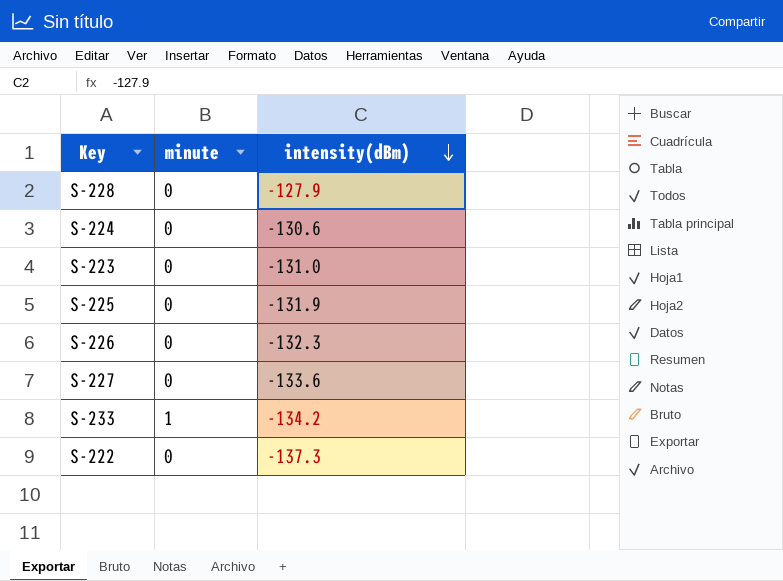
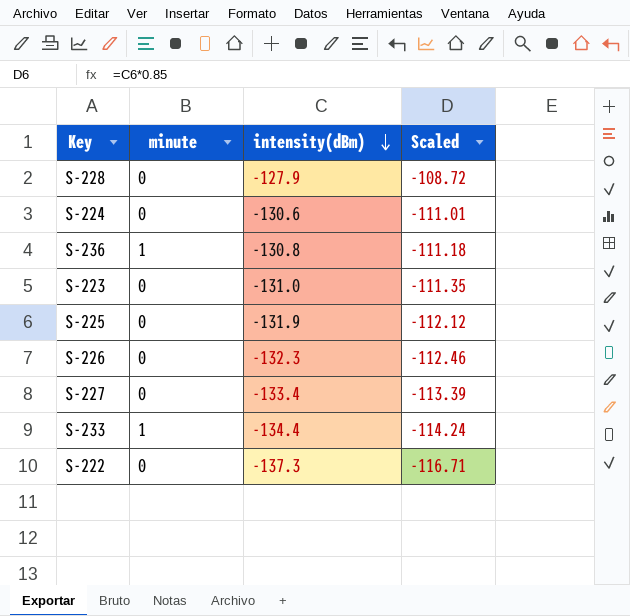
column Scaled | formula: none -> [intensity(dBm)] * 0.85
row S-236: none -> 1 | -130.8 | -111.18
S-227 | intensity(dBm): -133.6 -> -133.4
S-233 | intensity(dBm): -134.2 -> -134.4

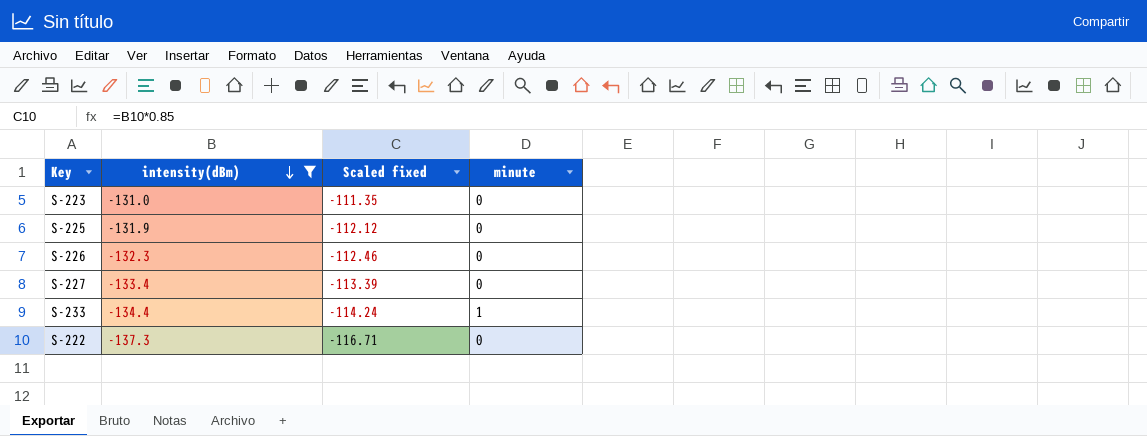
filter: none -> intensity(dBm) <= -131.0
column name: Scaled -> Scaled fixed
column minute | position: 2 -> 4

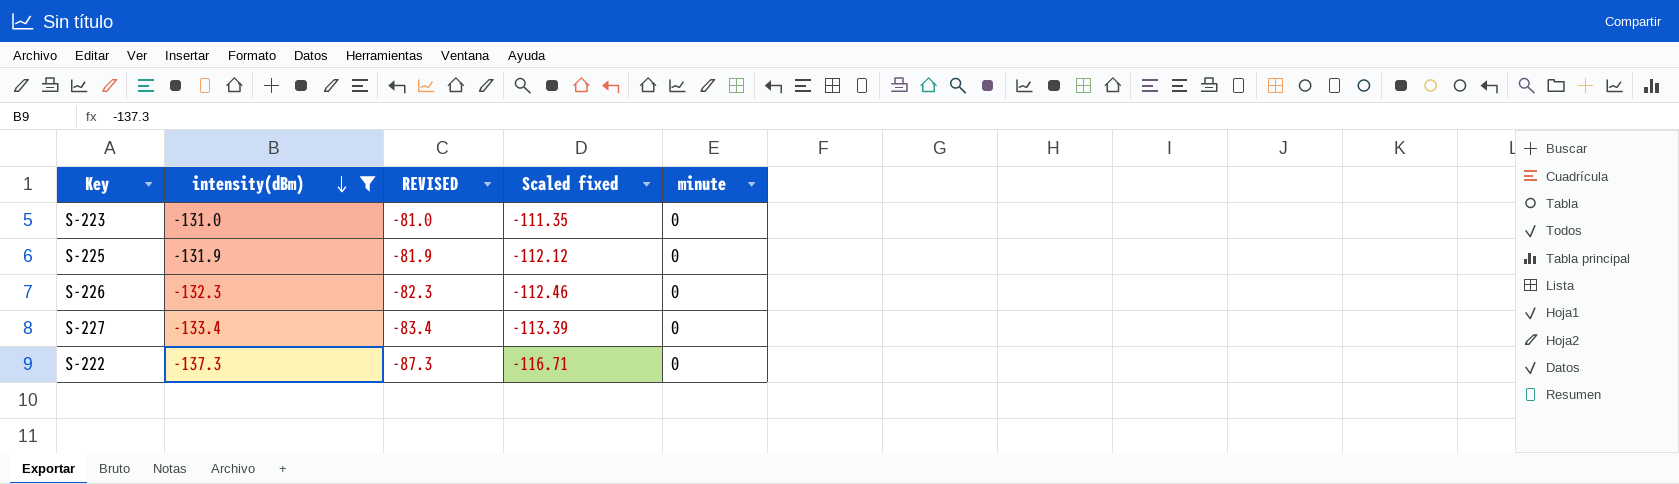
column REVISED | formula: none -> [intensity(dBm)] + 50
row S-233: -134.4 | -114.24 | 1 -> none

